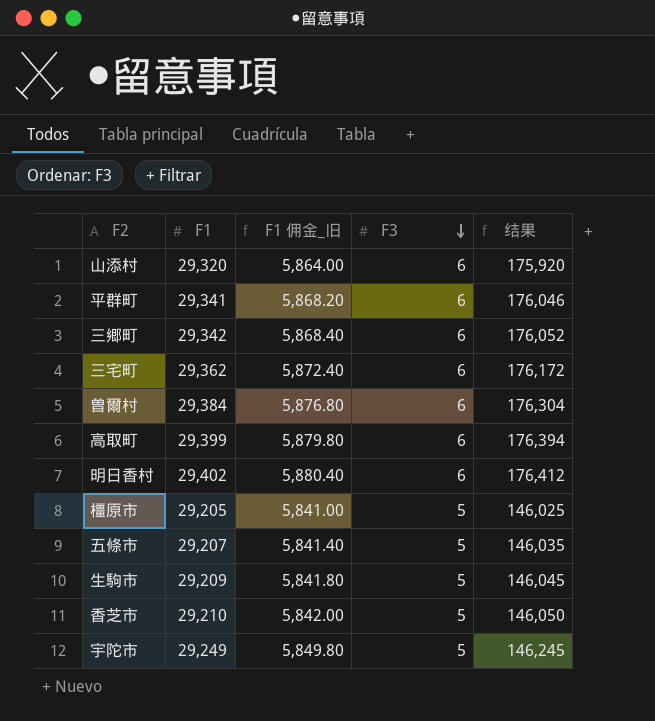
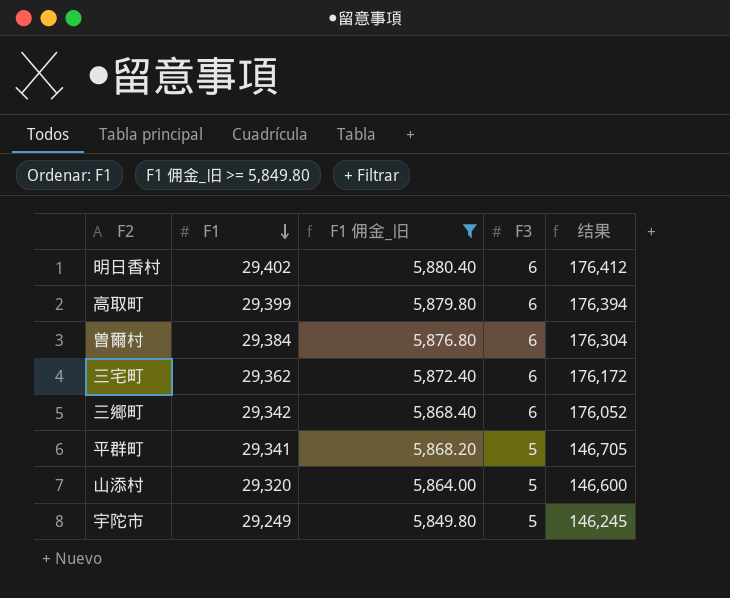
filter: none -> F1 佣金_旧 >= 5,849.80
row order: F3 descending -> F1 descending
平群町 | F3: 6 -> 5
平群町 | 结果: 176,046 -> 146,705
山添村 | F3: 6 -> 5
山添村 | 结果: 175,920 -> 146,600

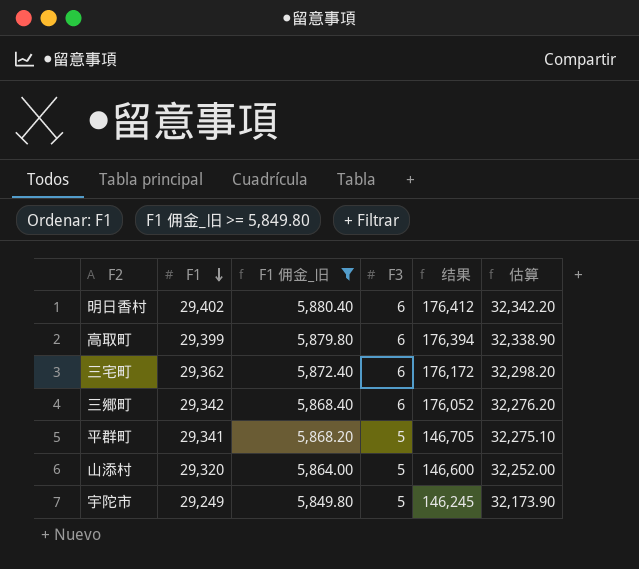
column 估算 | formula: none -> [F1] * 1.1
row 曽爾村: 29,384 | 5,876.80 | 6 | 176,304 -> none

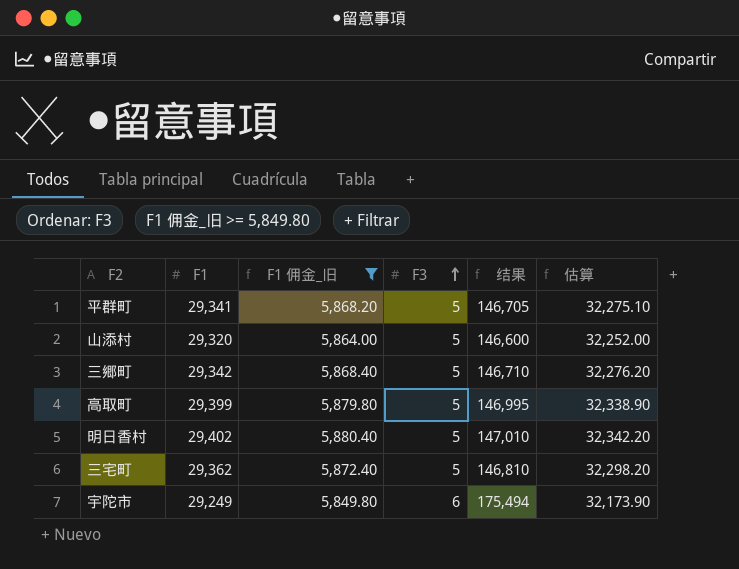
row order: F1 descending -> F3 ascending
三郷町 | F3: 6 -> 5
三郷町 | 结果: 176,052 -> 146,710
高取町 | F3: 6 -> 5
高取町 | 结果: 176,394 -> 146,995
明日香村 | F3: 6 -> 5
明日香村 | 结果: 176,412 -> 147,010
三宅町 | F3: 6 -> 5
三宅町 | 结果: 176,172 -> 146,810
宇陀市 | F3: 5 -> 6
宇陀市 | 结果: 146,245 -> 175,494

